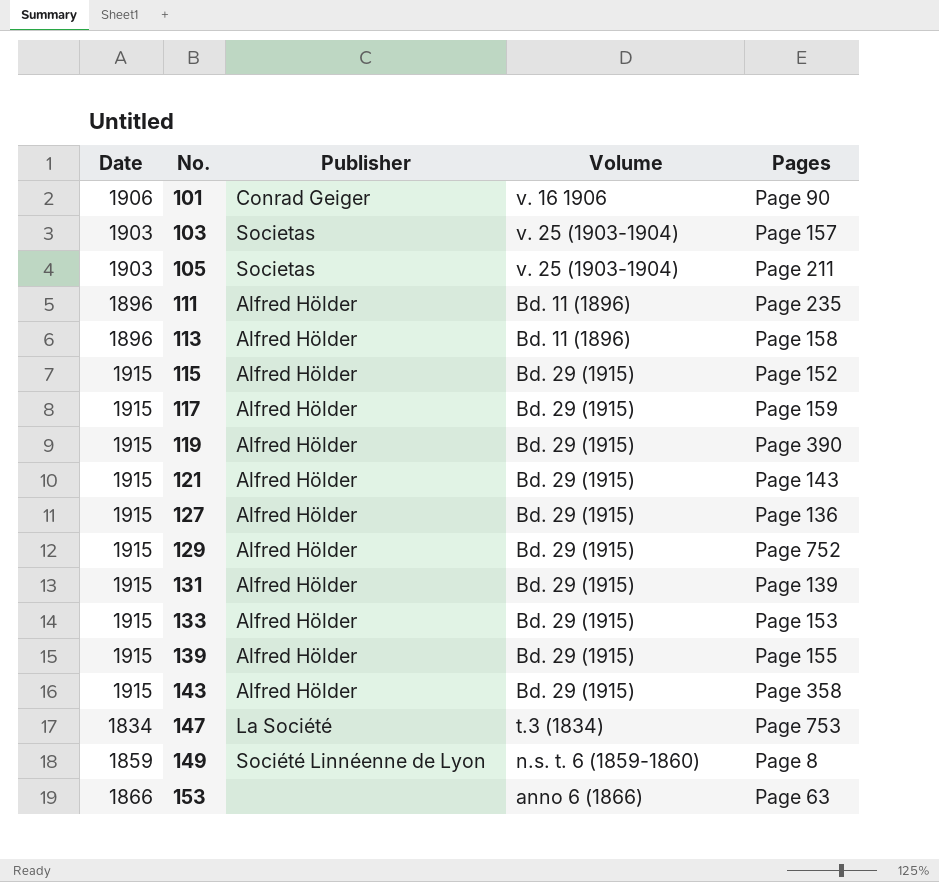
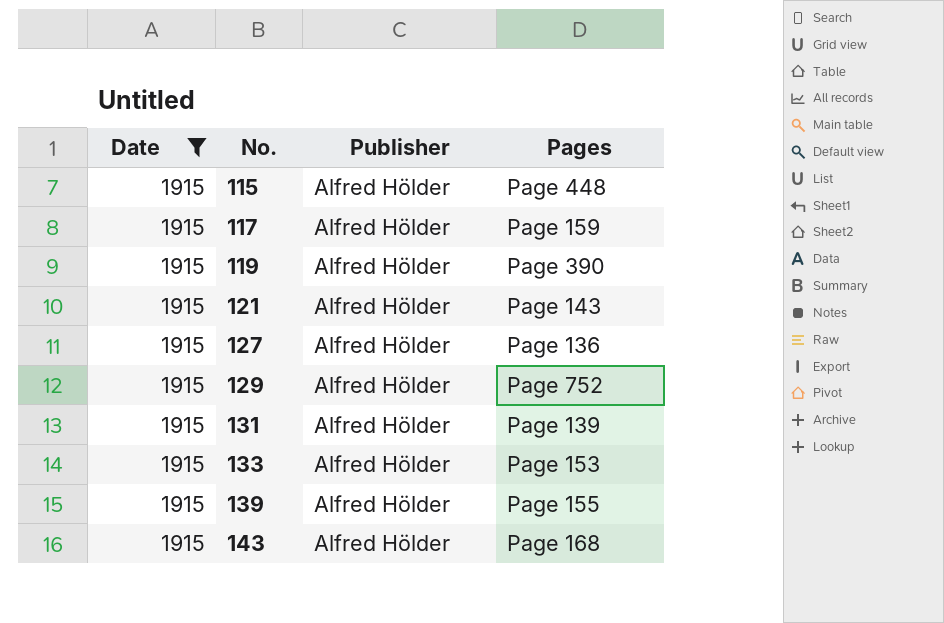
filter: none -> Date = 1915
column Volume | position: 4 -> none
115 | Pages: Page 152 -> Page 448
143 | Pages: Page 358 -> Page 168

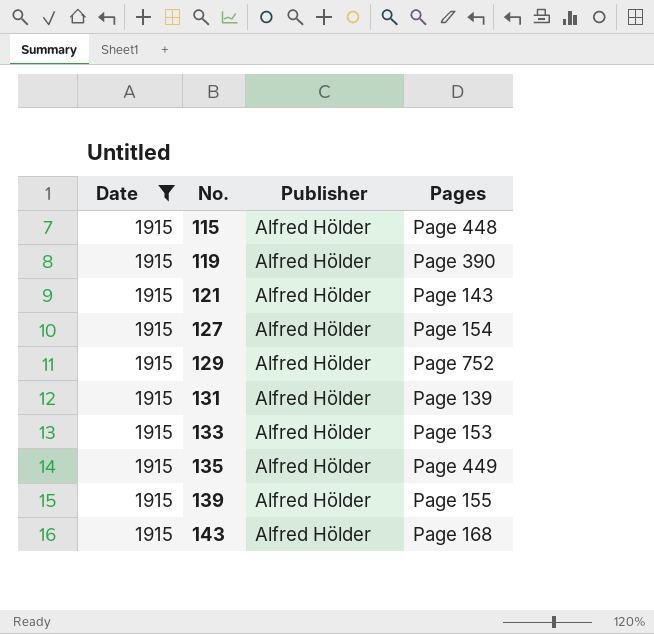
row 117: 1915 | Alfred Hölder | Page 159 -> none
127 | Pages: Page 136 -> Page 154
row 135: none -> 1915 | Alfred Hölder | Page 449

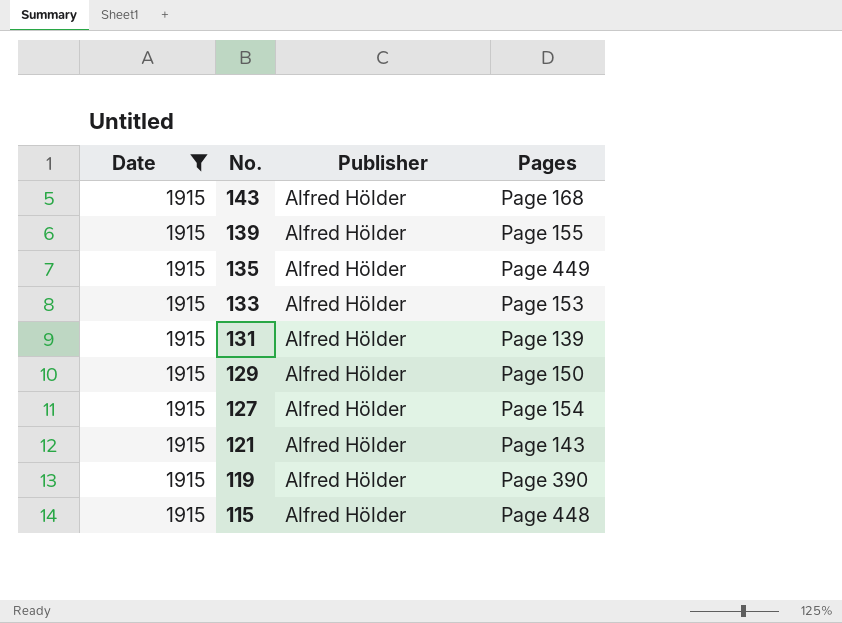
row order: No. ascending -> No. descending
129 | Pages: Page 752 -> Page 150

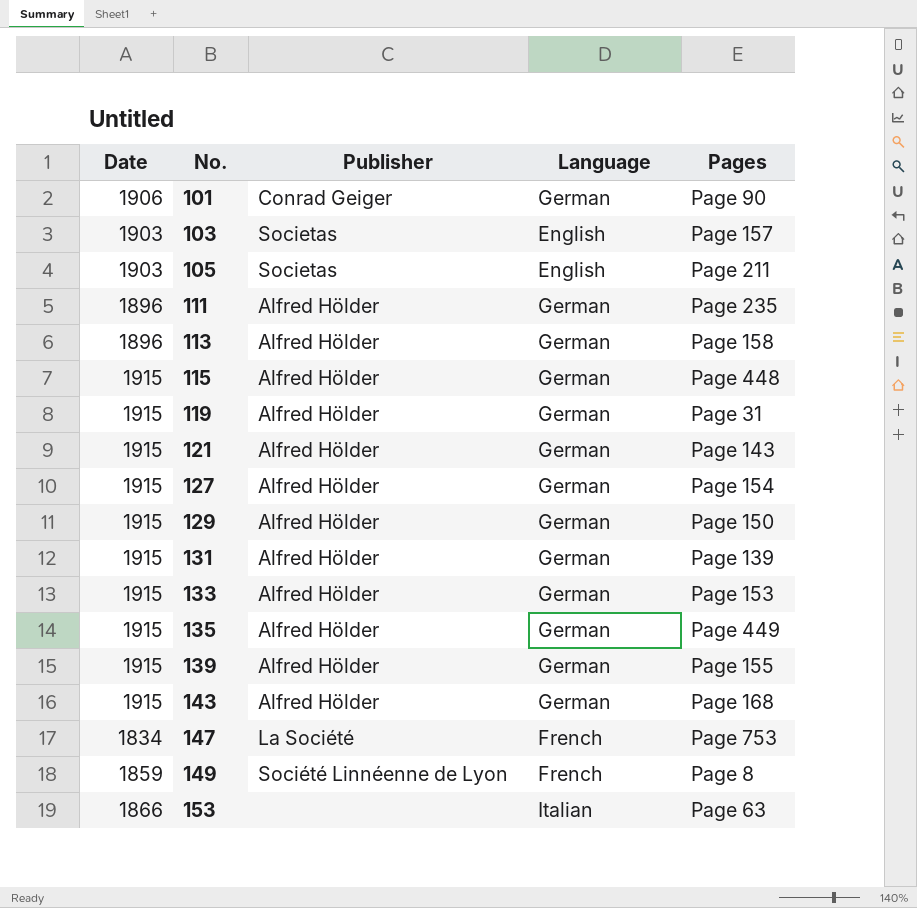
filter: Date = 1915 -> none
row order: No. descending -> No. ascending
column Language | position: none -> 4
119 | Pages: Page 390 -> Page 31

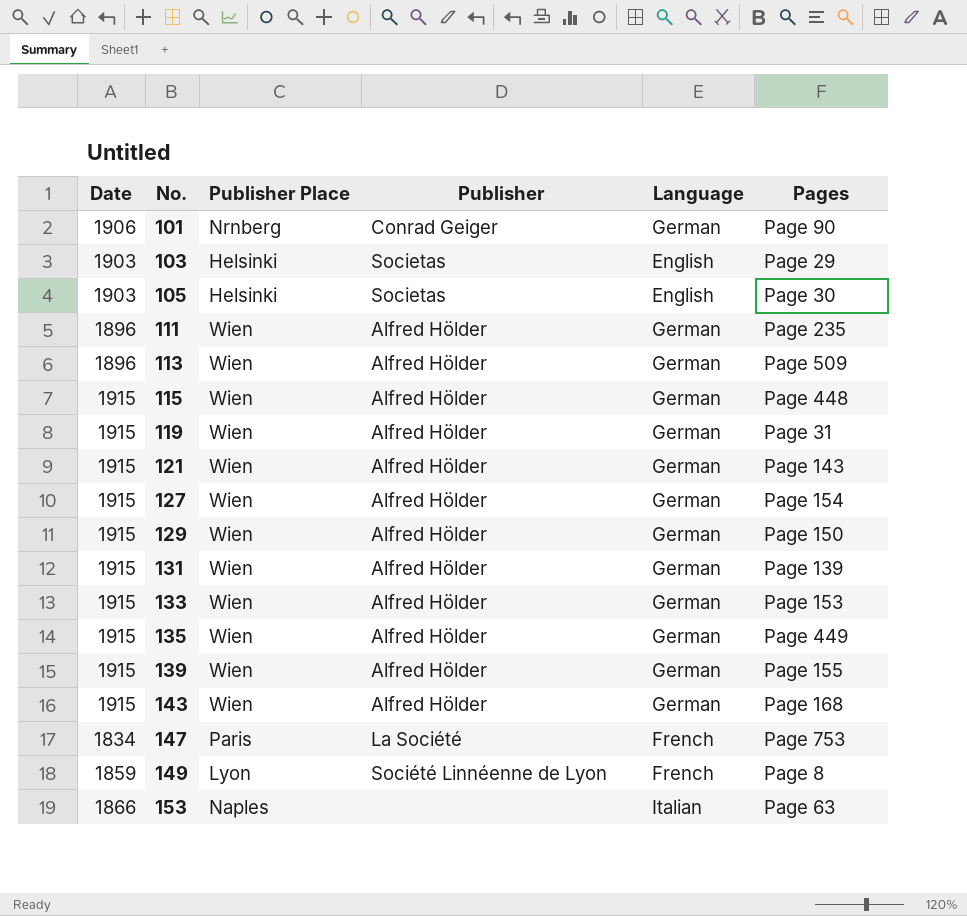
column Publisher Place | position: none -> 3
103 | Pages: Page 157 -> Page 29
105 | Pages: Page 211 -> Page 30
113 | Pages: Page 158 -> Page 509

